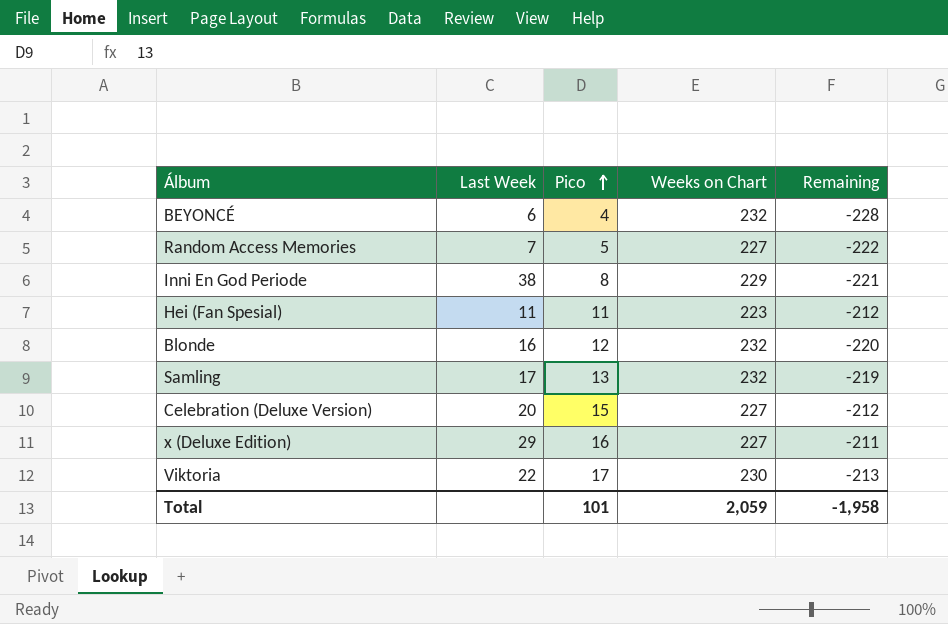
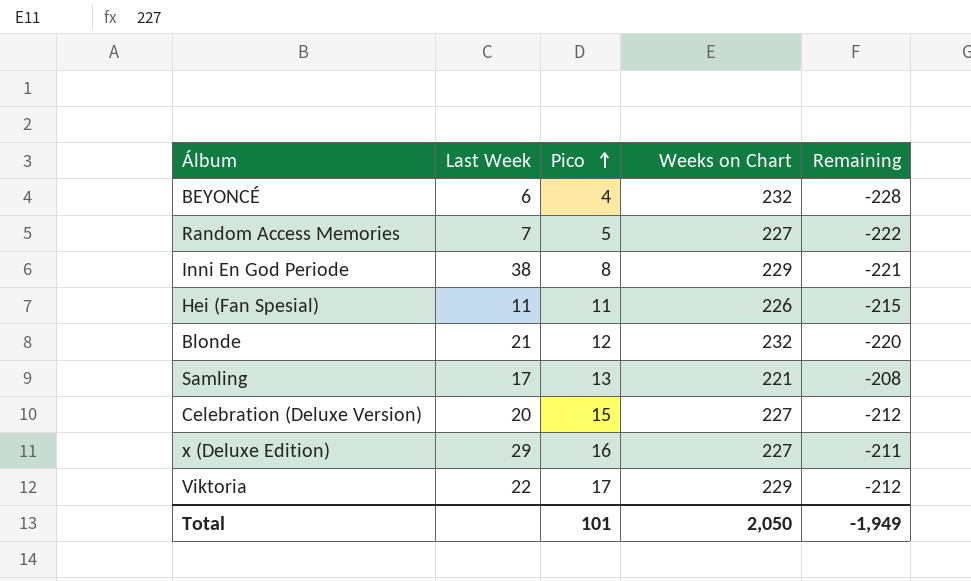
Hei (Fan Spesial) | Weeks on Chart: 223 -> 226
Hei (Fan Spesial) | Remaining: -212 -> -215
Blonde | Last Week: 16 -> 21
Samling | Weeks on Chart: 232 -> 221
Samling | Remaining: -219 -> -208
Viktoria | Weeks on Chart: 230 -> 229
Viktoria | Remaining: -213 -> -212
Total | Weeks on Chart: 2,059 -> 2,050
Total | Remaining: -1,958 -> -1,949

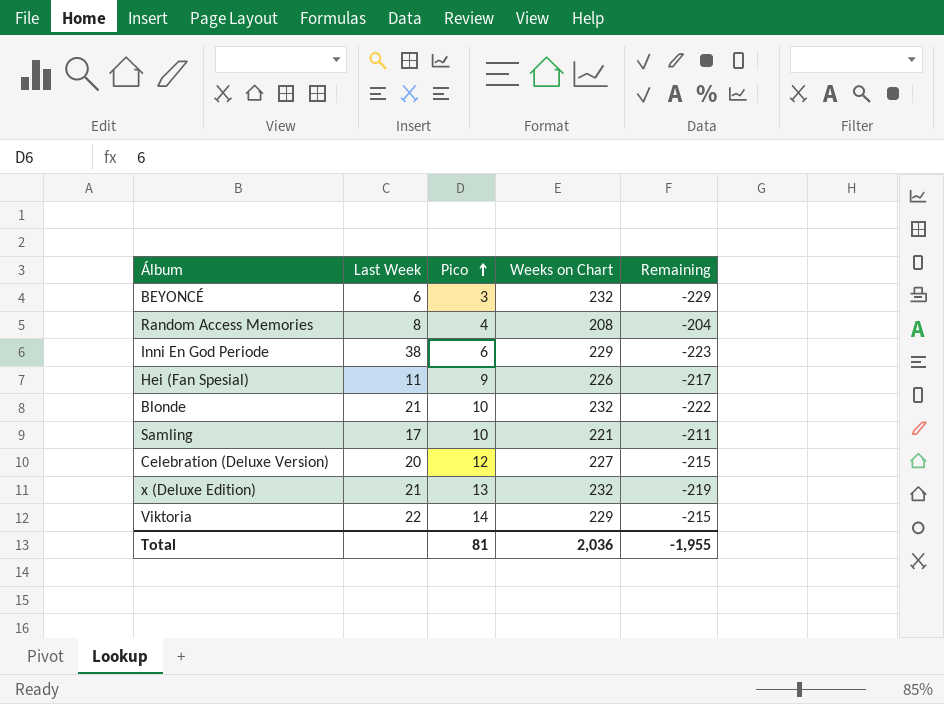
BEYONCÉ | Pico: 4 -> 3
BEYONCÉ | Remaining: -228 -> -229
Random Access Memories | Last Week: 7 -> 8
Random Access Memories | Pico: 5 -> 4
Random Access Memories | Weeks on Chart: 227 -> 208
Random Access Memories | Remaining: -222 -> -204
Inni En God Periode | Pico: 8 -> 6
Inni En God Periode | Remaining: -221 -> -223
Hei (Fan Spesial) | Pico: 11 -> 9
Hei (Fan Spesial) | Remaining: -215 -> -217
Blonde | Pico: 12 -> 10
Blonde | Remaining: -220 -> -222
Samling | Pico: 13 -> 10
Samling | Remaining: -208 -> -211
Celebration (Deluxe Version) | Pico: 15 -> 12
Celebration (Deluxe Version) | Remaining: -212 -> -215
x (Deluxe Edition) | Last Week: 29 -> 21
x (Deluxe Edition) | Pico: 16 -> 13
x (Deluxe Edition) | Weeks on Chart: 227 -> 232
x (Deluxe Edition) | Remaining: -211 -> -219
Viktoria | Pico: 17 -> 14
Viktoria | Remaining: -212 -> -215
Total | Pico: 101 -> 81
Total | Weeks on Chart: 2,050 -> 2,036
Total | Remaining: -1,949 -> -1,955

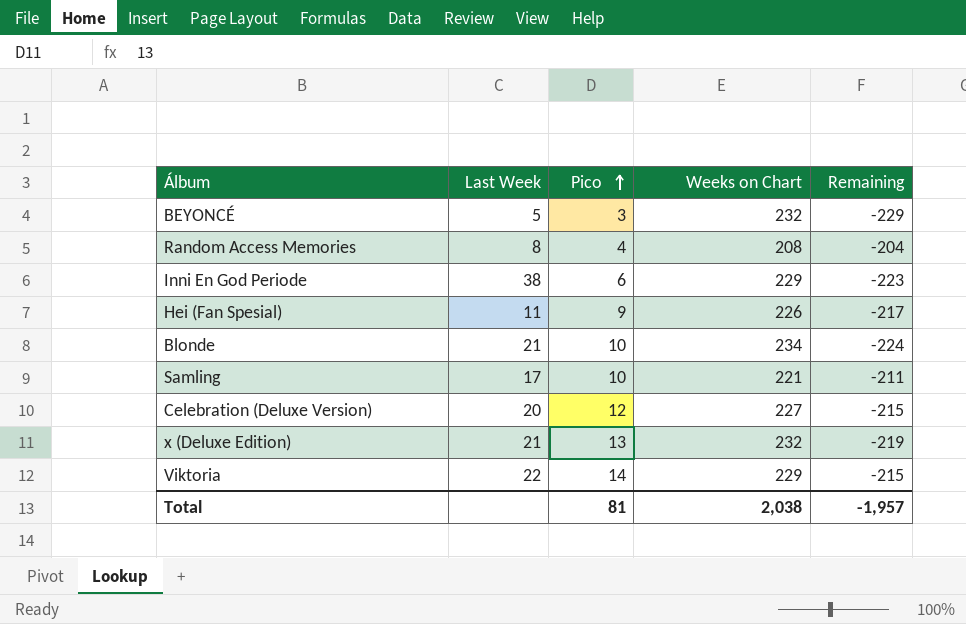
BEYONCÉ | Last Week: 6 -> 5
Blonde | Weeks on Chart: 232 -> 234
Blonde | Remaining: -222 -> -224
Total | Weeks on Chart: 2,036 -> 2,038
Total | Remaining: -1,955 -> -1,957

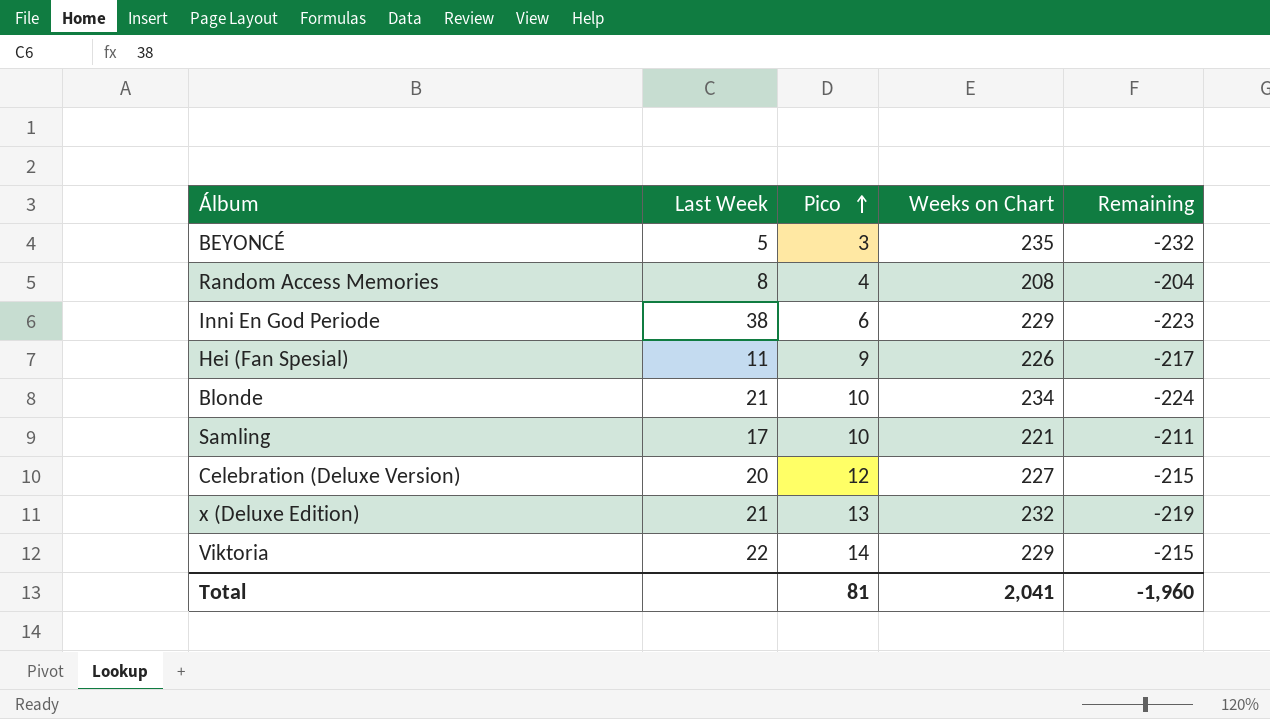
BEYONCÉ | Weeks on Chart: 232 -> 235
BEYONCÉ | Remaining: -229 -> -232
Total | Weeks on Chart: 2,038 -> 2,041
Total | Remaining: -1,957 -> -1,960

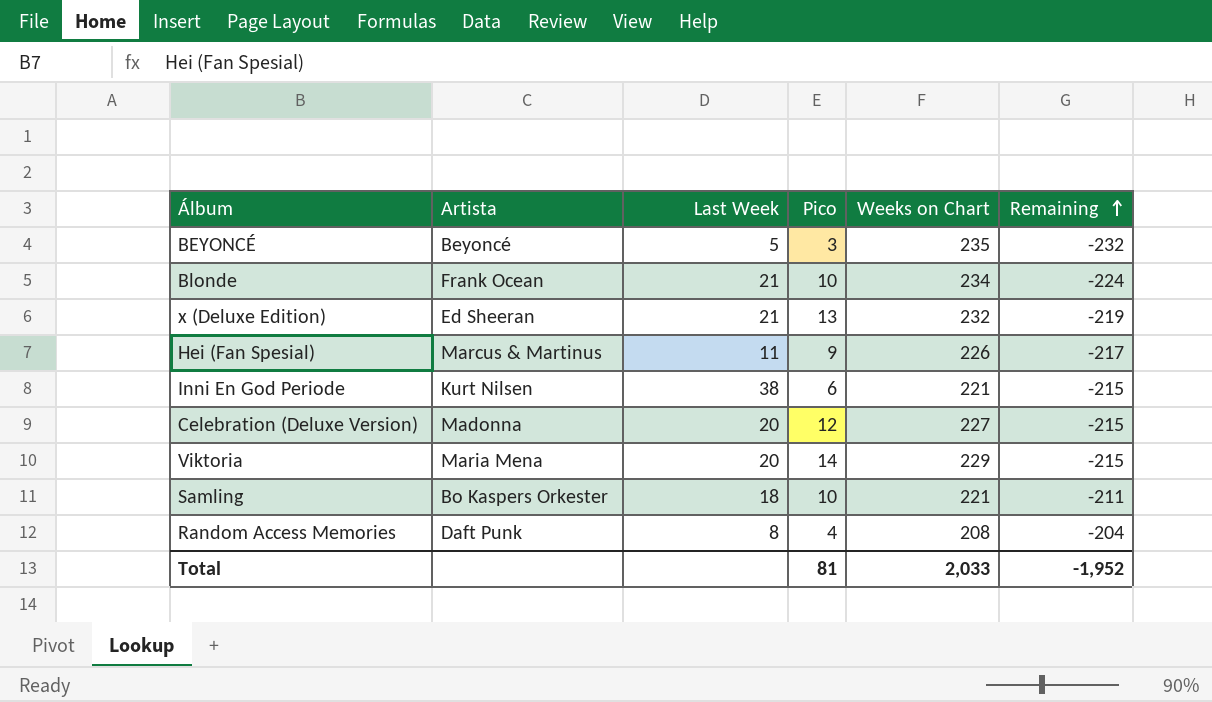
row order: Pico ascending -> Remaining ascending
column Artista | position: none -> 2
Inni En God Periode | Weeks on Chart: 229 -> 221
Inni En God Periode | Remaining: -223 -> -215
Viktoria | Last Week: 22 -> 20
Samling | Last Week: 17 -> 18
Total | Weeks on Chart: 2,041 -> 2,033
Total | Remaining: -1,960 -> -1,952

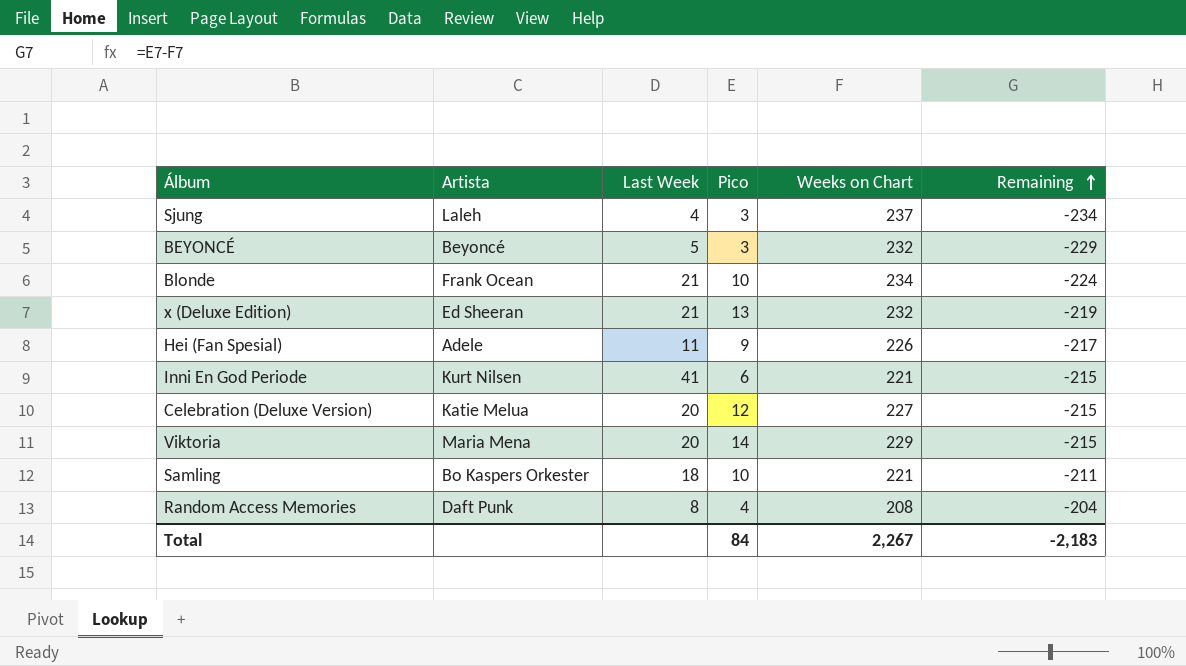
row Sjung: none -> Laleh | 4 | 3 | 237 | -234
BEYONCÉ | Weeks on Chart: 235 -> 232
BEYONCÉ | Remaining: -232 -> -229
Hei (Fan Spesial) | Artista: Marcus & Martinus -> Adele
Inni En God Periode | Last Week: 38 -> 41
Celebration (Deluxe Version) | Artista: Madonna -> Katie Melua
Total | Pico: 81 -> 84
Total | Weeks on Chart: 2,033 -> 2,267
Total | Remaining: -1,952 -> -2,183

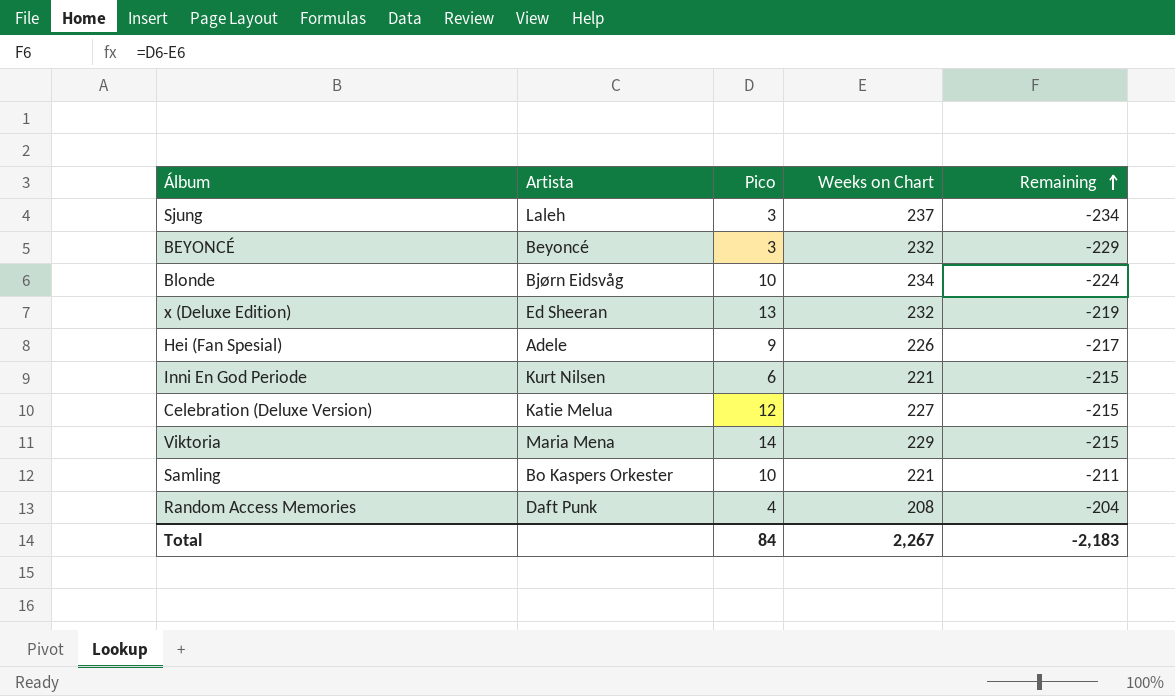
column Last Week | position: 3 -> none
Blonde | Artista: Frank Ocean -> Bjørn Eidsvåg

